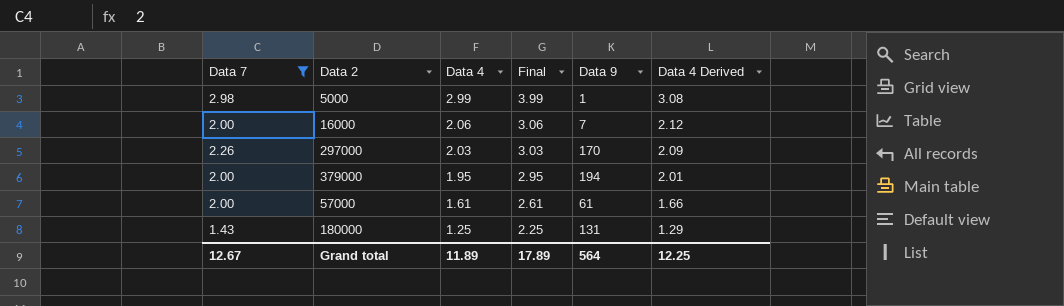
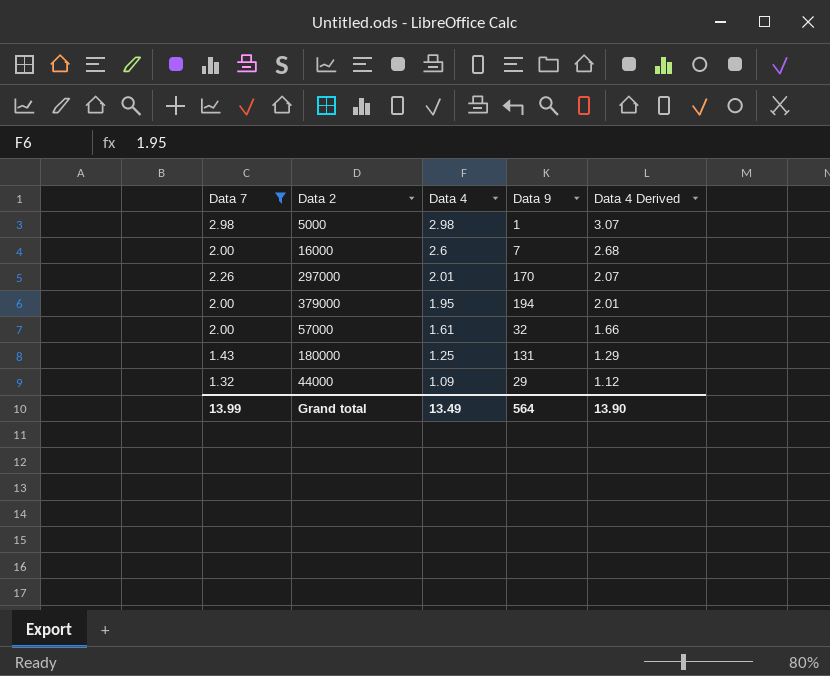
column Final | formula: [Data 4] + 1 -> none
5000 | Data 4: 2.99 -> 2.98
5000 | Data 4 Derived: 3.08 -> 3.07
16000 | Data 4: 2.06 -> 2.6
16000 | Data 4 Derived: 2.12 -> 2.68
297000 | Data 4: 2.03 -> 2.01
297000 | Data 4 Derived: 2.09 -> 2.07
57000 | Data 9: 61 -> 32
row 44000: none -> 1.32 | 1.09 | 29 | 1.12
Grand total | Data 7: 12.67 -> 13.99
Grand total | Data 4: 11.89 -> 13.49
Grand total | Data 4 Derived: 12.25 -> 13.90

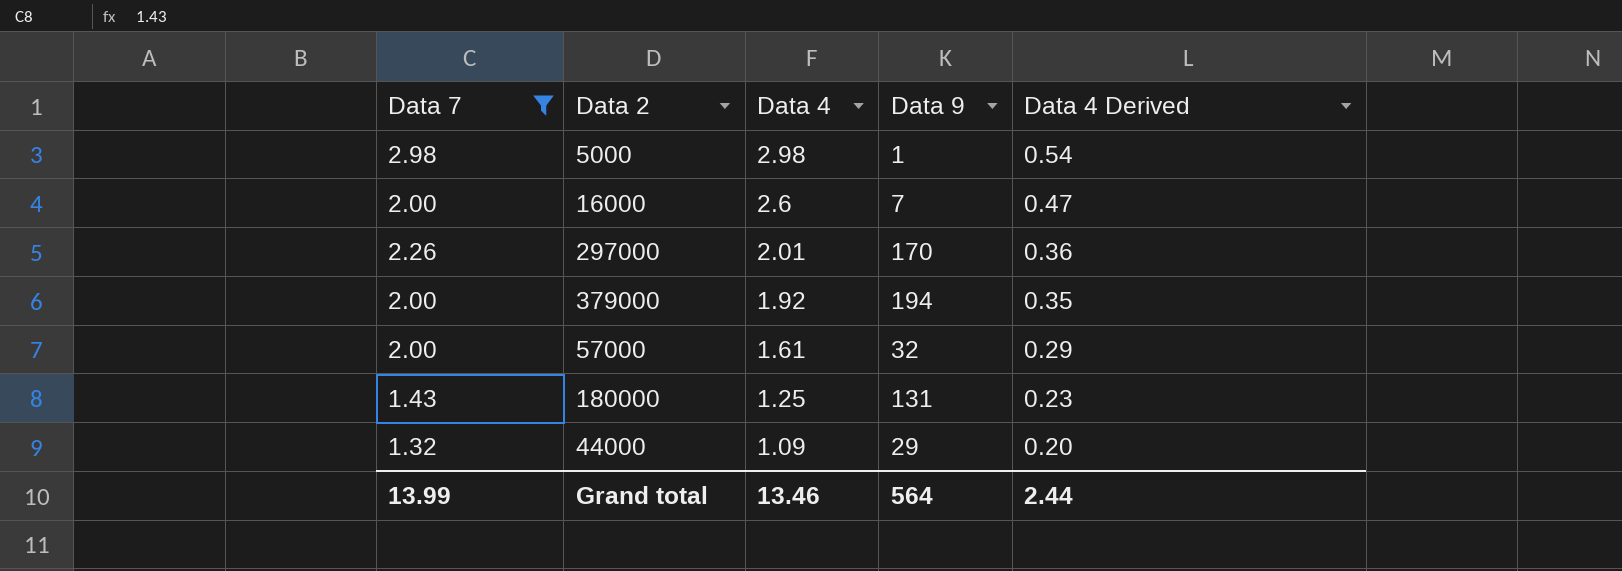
column Data 4 Derived | formula: [Data 4] * 1.03 -> [Data 4] * 0.18
379000 | Data 4: 1.95 -> 1.92
Grand total | Data 4: 13.49 -> 13.46
Grand total | Data 4 Derived: 13.90 -> 2.44

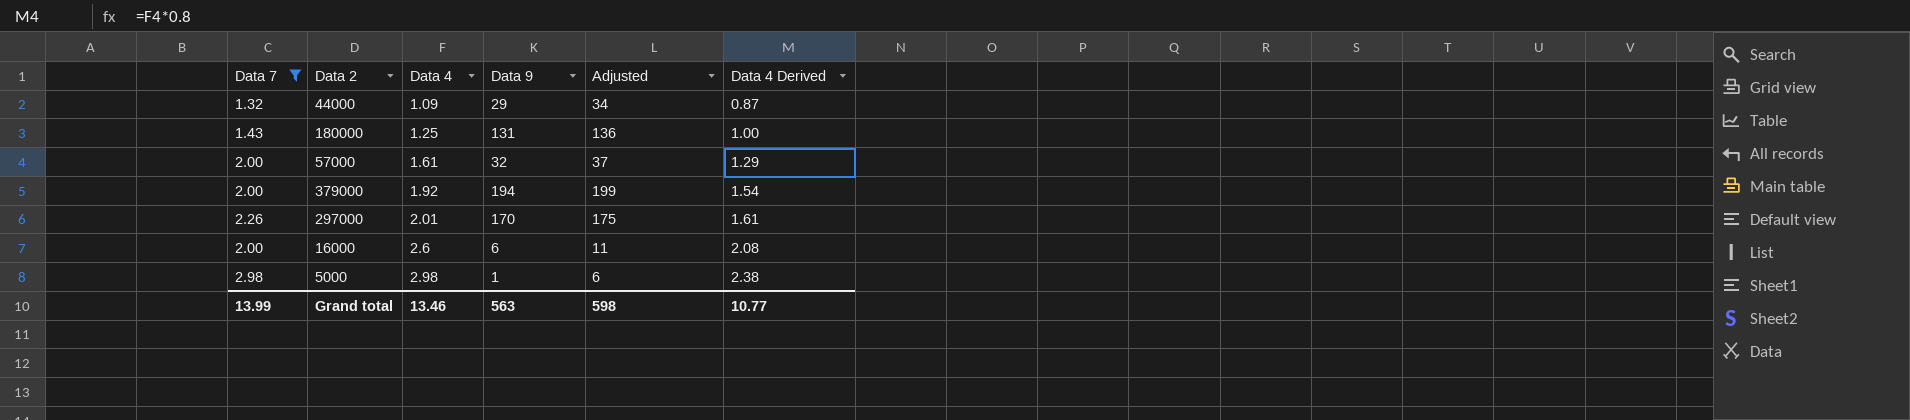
row order: Data 4 descending -> Data 4 ascending
column Adjusted | formula: none -> [Data 9] + 5
column Data 4 Derived | formula: [Data 4] * 0.18 -> [Data 4] * 0.8
16000 | Data 9: 7 -> 6
Grand total | Data 9: 564 -> 563
Grand total | Data 4 Derived: 2.44 -> 10.77

